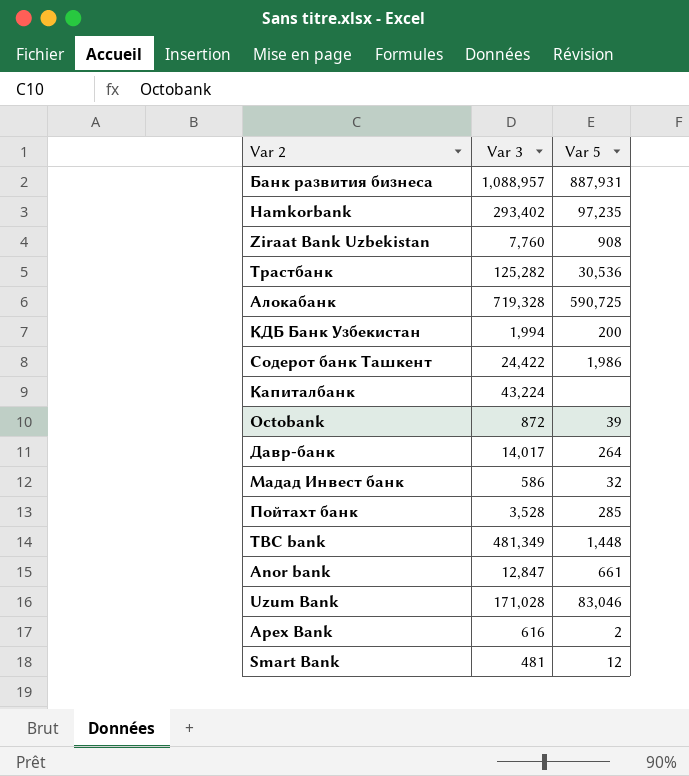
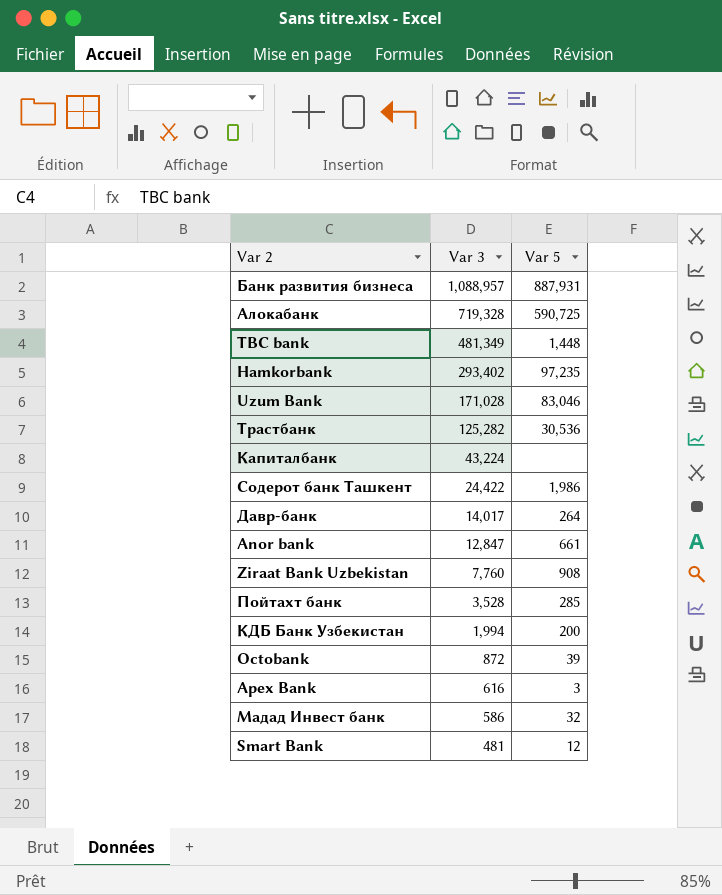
row order: none -> Var 3 descending
Apex Bank | Var 5: 2 -> 3

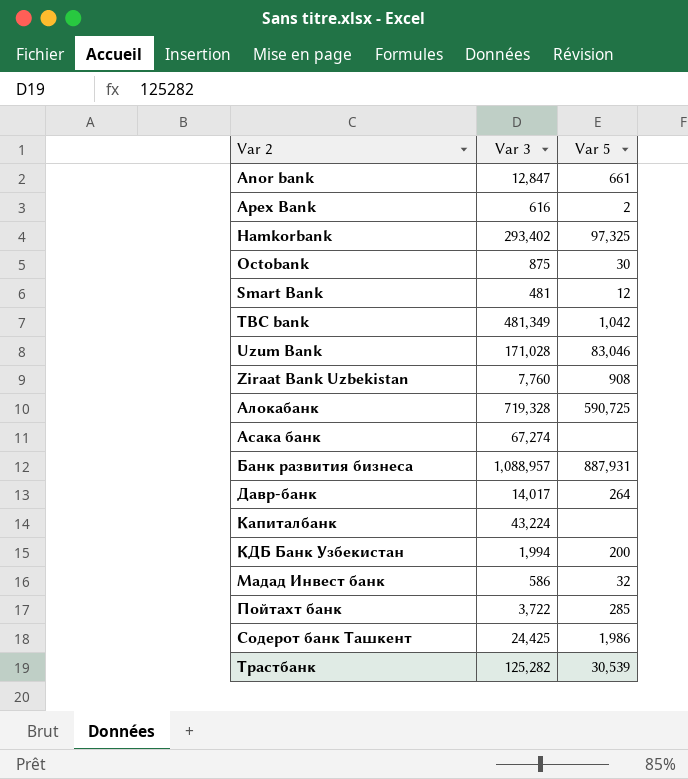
row order: Var 3 descending -> Var 2 ascending
Apex Bank | Var 5: 3 -> 2
Hamkorbank | Var 5: 97,235 -> 97,325
Octobank | Var 3: 872 -> 875
Octobank | Var 5: 39 -> 30
TBC bank | Var 5: 1,448 -> 1,042
row Асака банк: none -> 67,274 | none
Пойтахт банк | Var 3: 3,528 -> 3,722
Содерот банк Ташкент | Var 3: 24,422 -> 24,425
Трастбанк | Var 5: 30,536 -> 30,539

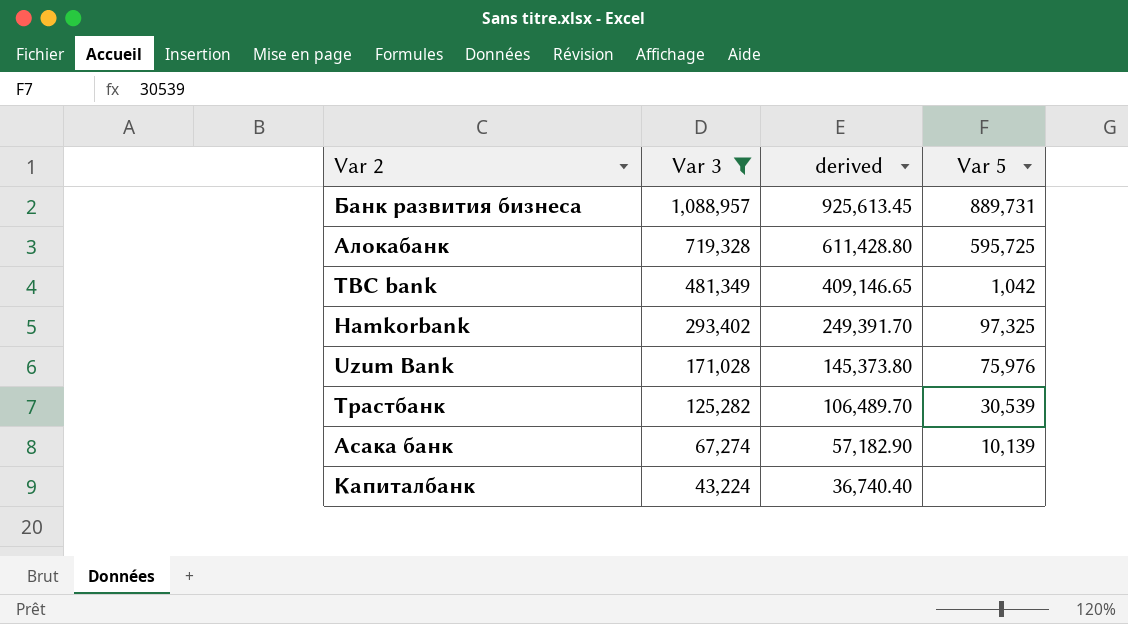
filter: none -> Var 3 >= 43,224
row order: Var 2 ascending -> Var 3 descending
column derived | formula: none -> [Var 3] * 0.85
Банк развития бизнеса | Var 5: 887,931 -> 889,731
Алокабанк | Var 5: 590,725 -> 595,725
Uzum Bank | Var 5: 83,046 -> 75,976
Асака банк | Var 5: none -> 10,139

